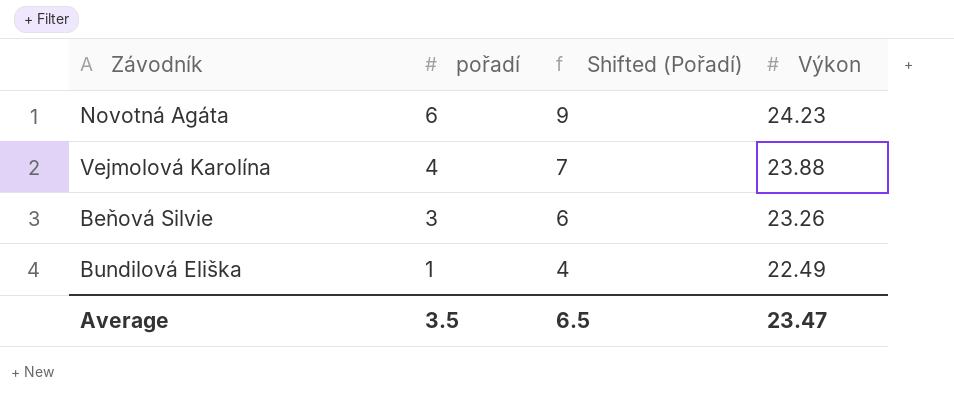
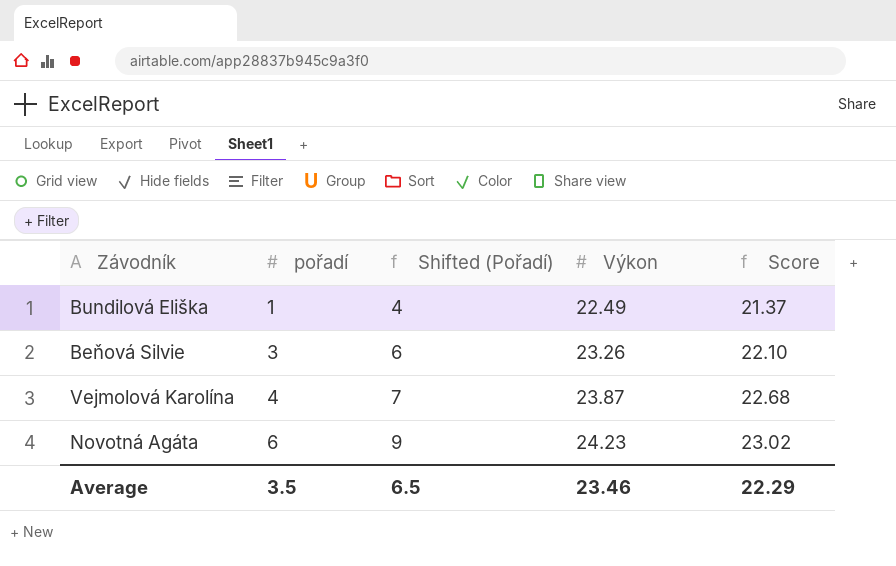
row order: pořadí descending -> pořadí ascending
column Score | formula: none -> [Výkon] * 0.95
Vejmolová Karolína | Výkon: 23.88 -> 23.87
Average | Výkon: 23.47 -> 23.46

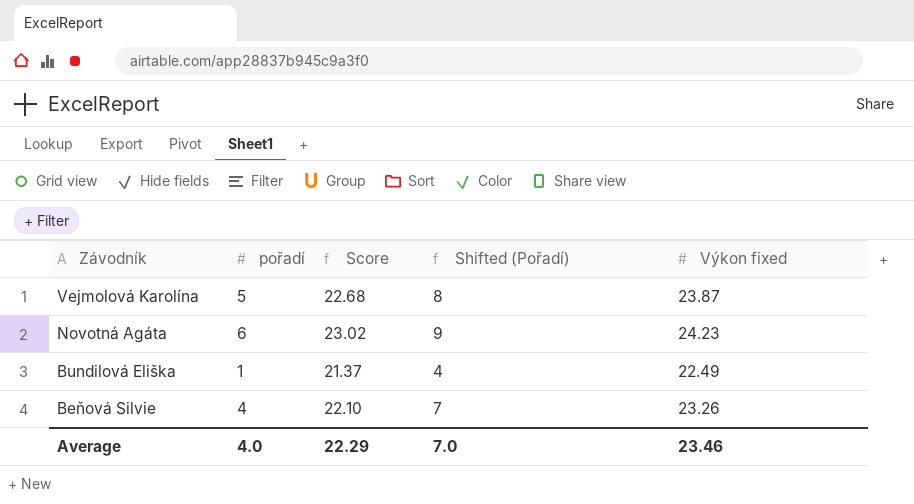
row order: pořadí ascending -> Závodník descending
column Score | position: 5 -> 3
column name: Výkon -> Výkon fixed
Vejmolová Karolína | pořadí: 4 -> 5
Vejmolová Karolína | Shifted (Pořadí): 7 -> 8
Beňová Silvie | pořadí: 3 -> 4
Beňová Silvie | Shifted (Pořadí): 6 -> 7
Average | pořadí: 3.5 -> 4.0
Average | Shifted (Pořadí): 6.5 -> 7.0

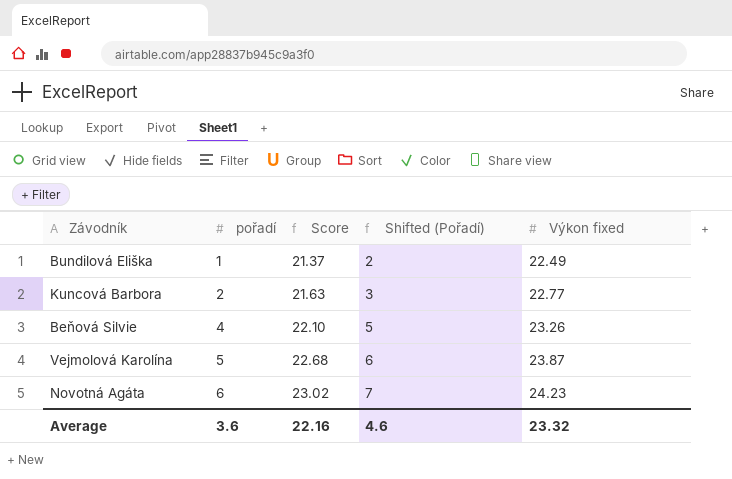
row order: Závodník descending -> pořadí ascending
column Shifted (Pořadí) | formula: [pořadí] + 3 -> [pořadí] + 1
row Kuncová Barbora: none -> 2 | 21.63 | 3 | 22.77
Average | pořadí: 4.0 -> 3.6
Average | Score: 22.29 -> 22.16
Average | Shifted (Pořadí): 7.0 -> 4.6
Average | Výkon fixed: 23.46 -> 23.32

